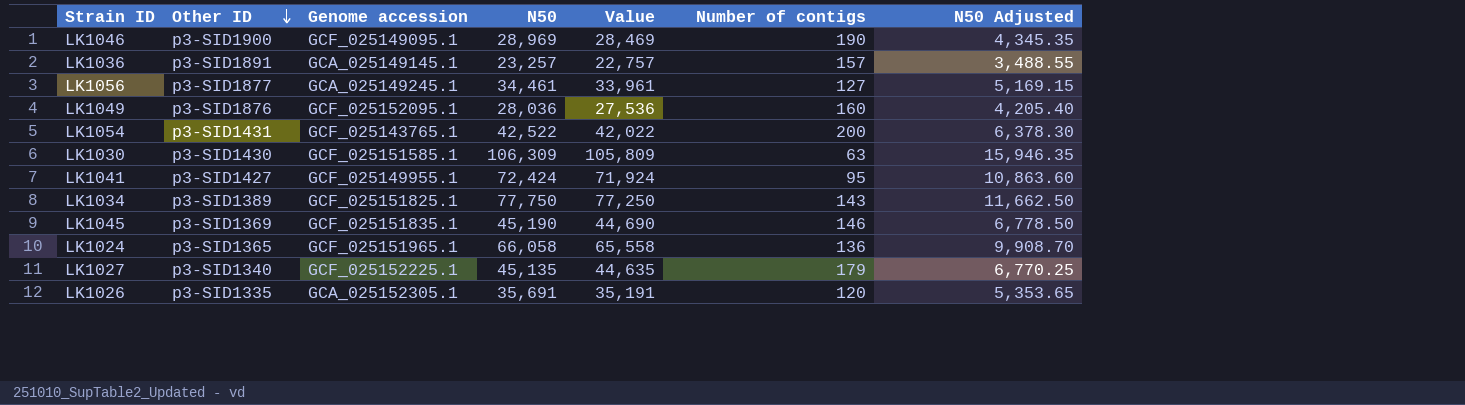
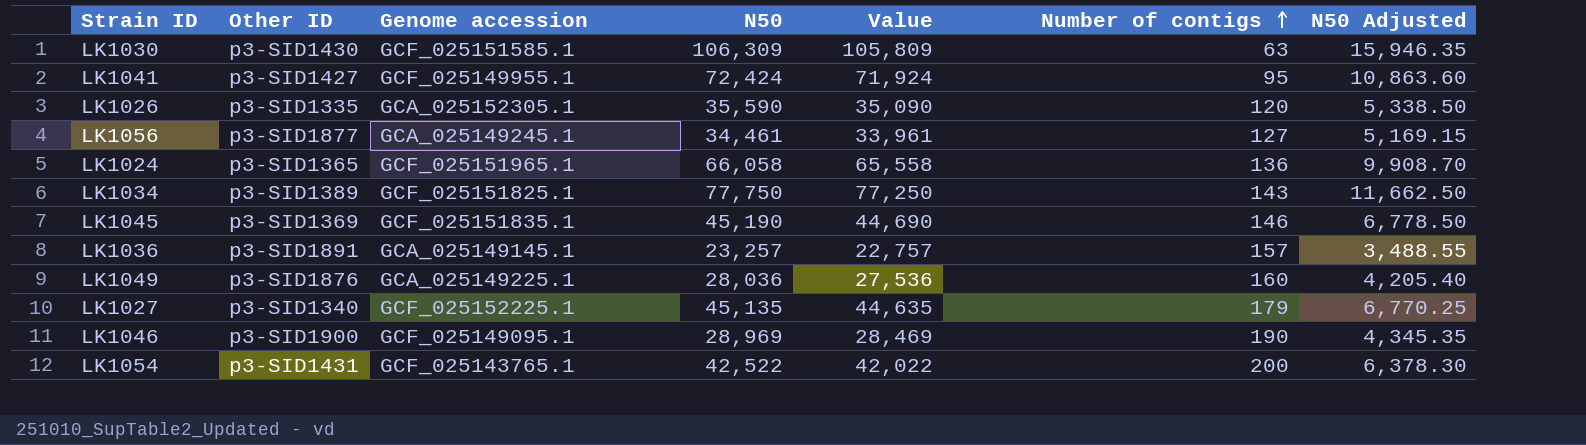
row order: Other ID descending -> Number of contigs ascending
LK1026 | N50: 35,691 -> 35,590
LK1026 | Value: 35,191 -> 35,090
LK1026 | N50 Adjusted: 5,353.65 -> 5,338.50
LK1049 | Genome accession: GCF_025152095.1 -> GCA_025149225.1

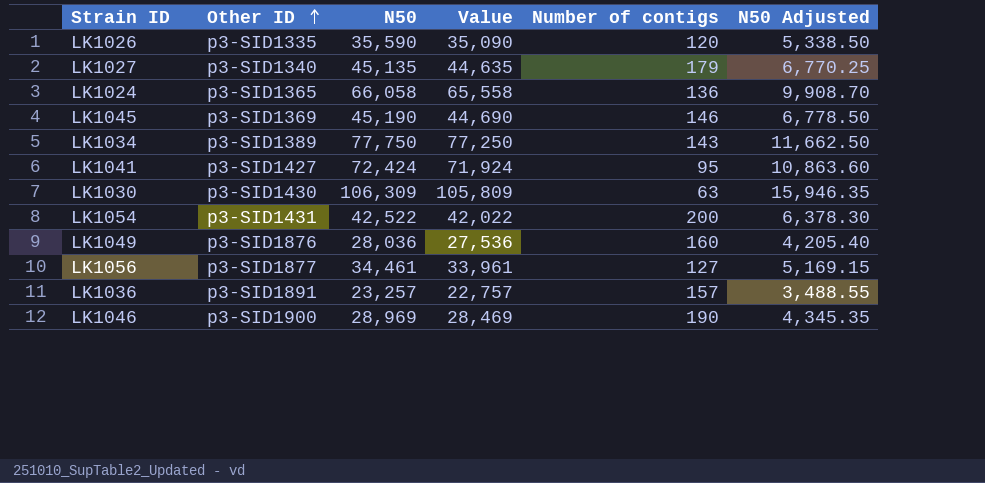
row order: Number of contigs ascending -> Other ID ascending
column Genome accession | position: 3 -> none

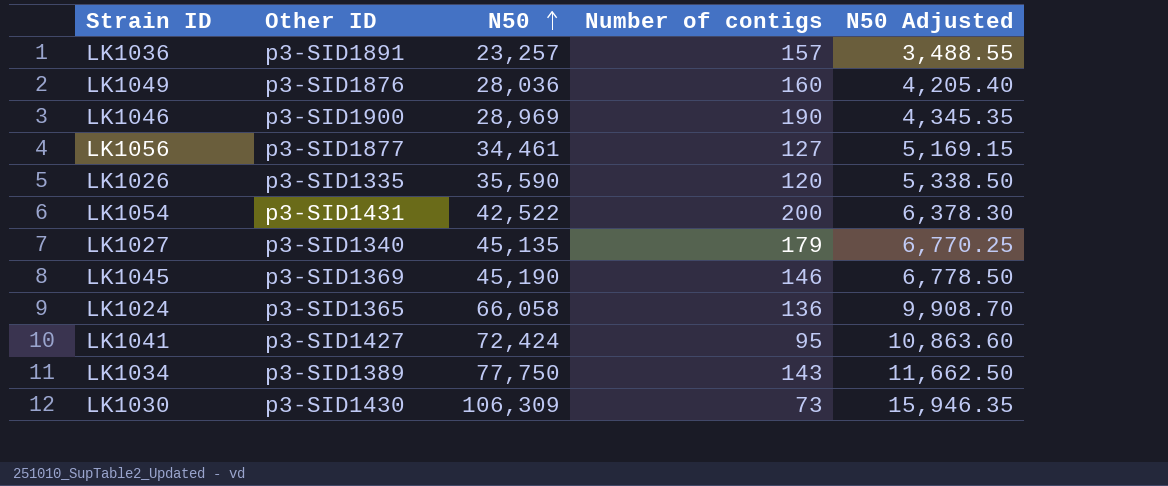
row order: Other ID ascending -> N50 ascending
column Value | formula: [N50] - 500 -> none
LK1030 | Number of contigs: 63 -> 73

